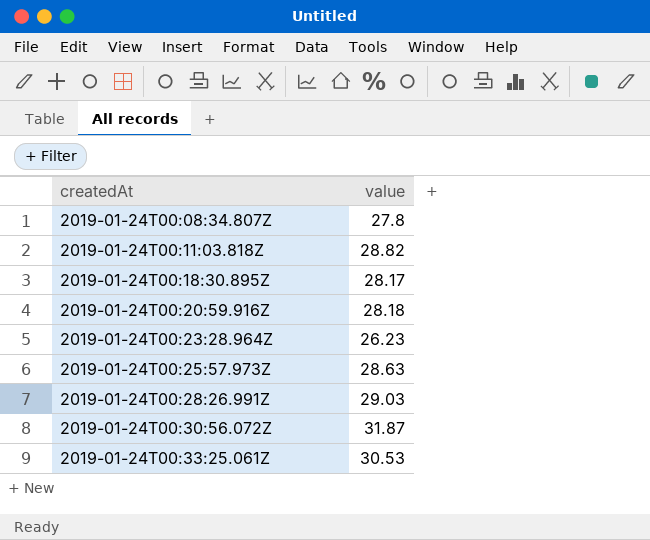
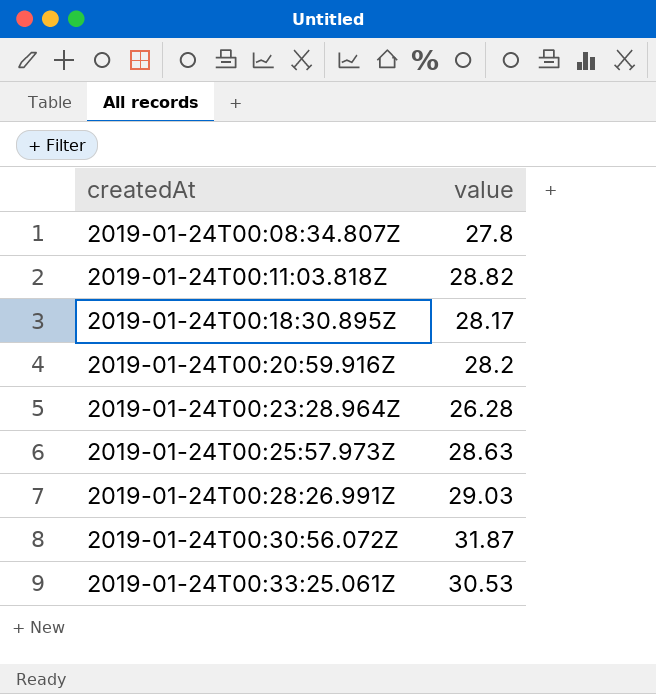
2019-01-24T00:20:59.916Z | value: 28.18 -> 28.2
2019-01-24T00:23:28.964Z | value: 26.23 -> 26.28

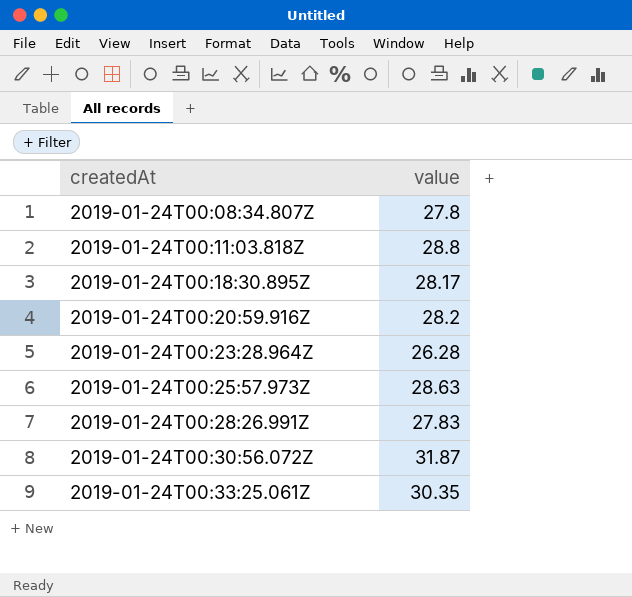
2019-01-24T00:11:03.818Z | value: 28.82 -> 28.8
2019-01-24T00:28:26.991Z | value: 29.03 -> 27.83
2019-01-24T00:33:25.061Z | value: 30.53 -> 30.35

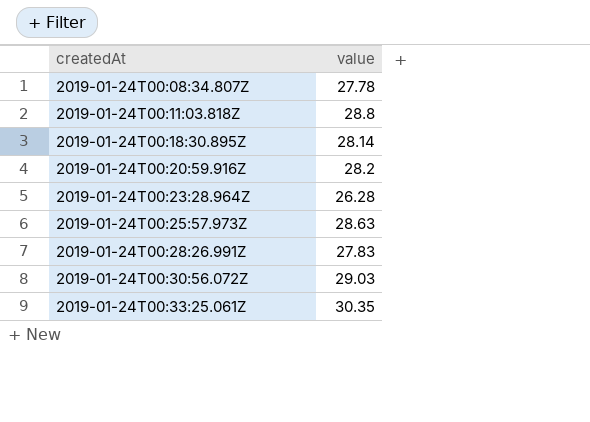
2019-01-24T00:08:34.807Z | value: 27.8 -> 27.78
2019-01-24T00:18:30.895Z | value: 28.17 -> 28.14
2019-01-24T00:30:56.072Z | value: 31.87 -> 29.03

